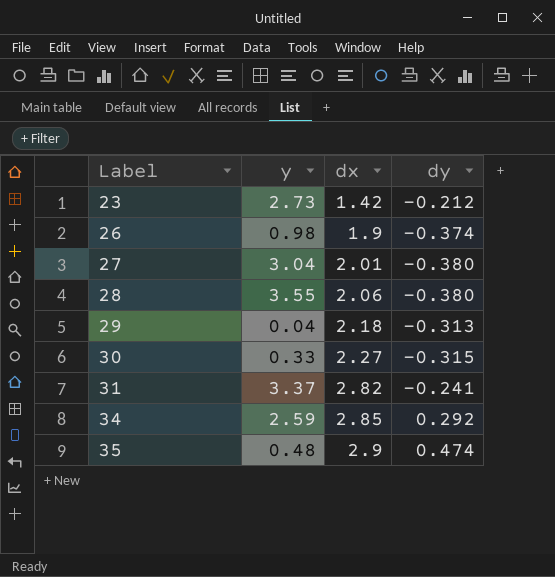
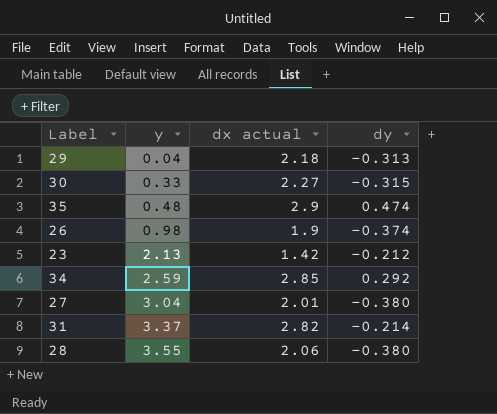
row order: Label ascending -> y ascending
column name: dx -> dx actual
23 | y: 2.73 -> 2.13
31 | dy: -0.241 -> -0.214

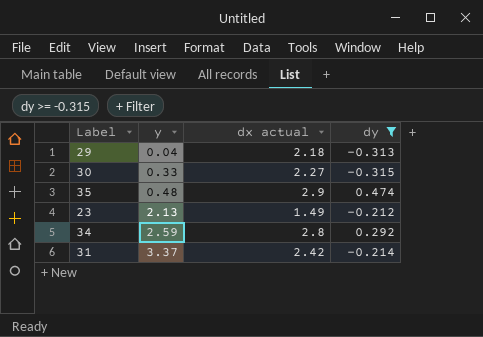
filter: none -> dy >= -0.315
23 | dx actual: 1.42 -> 1.49
34 | dx actual: 2.85 -> 2.8
31 | dx actual: 2.82 -> 2.42

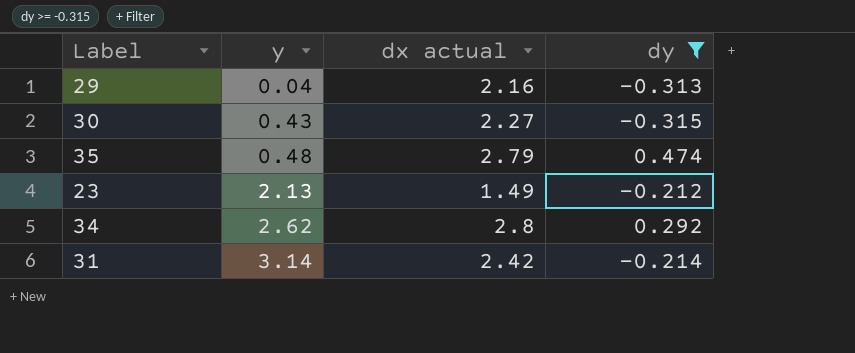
29 | dx actual: 2.18 -> 2.16
30 | y: 0.33 -> 0.43
35 | dx actual: 2.9 -> 2.79
34 | y: 2.59 -> 2.62
31 | y: 3.37 -> 3.14

